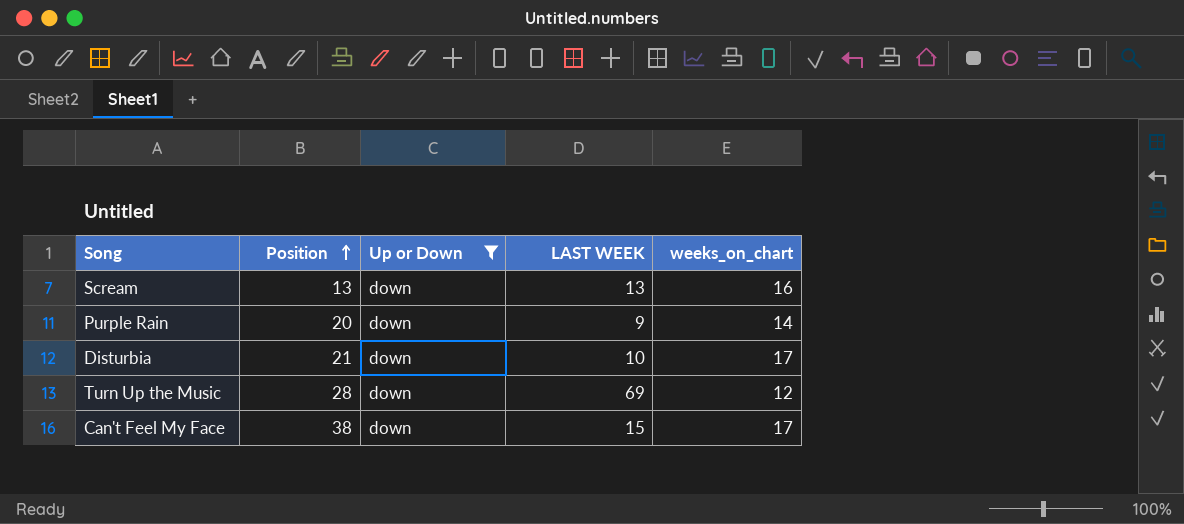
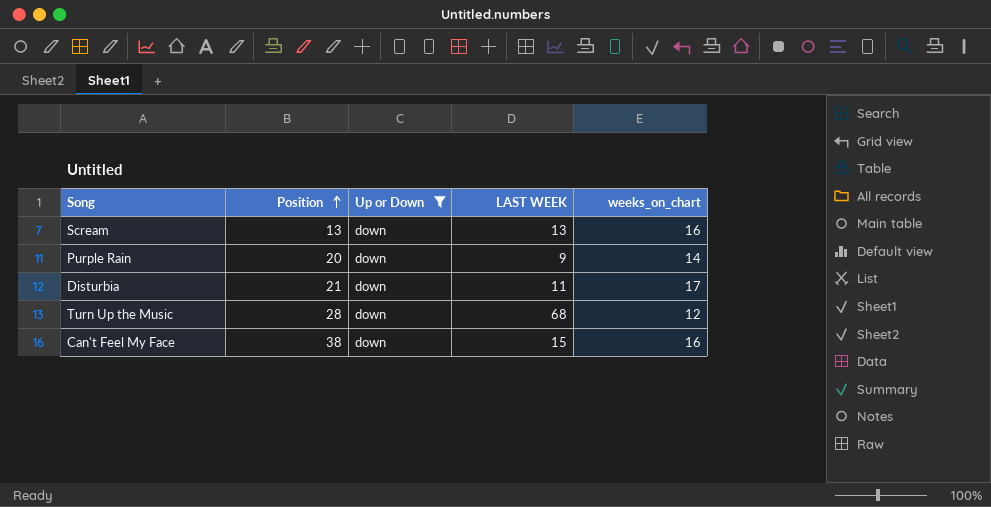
Disturbia | LAST WEEK: 10 -> 11
Turn Up the Music | LAST WEEK: 69 -> 68
Can't Feel My Face | weeks_on_chart: 17 -> 16

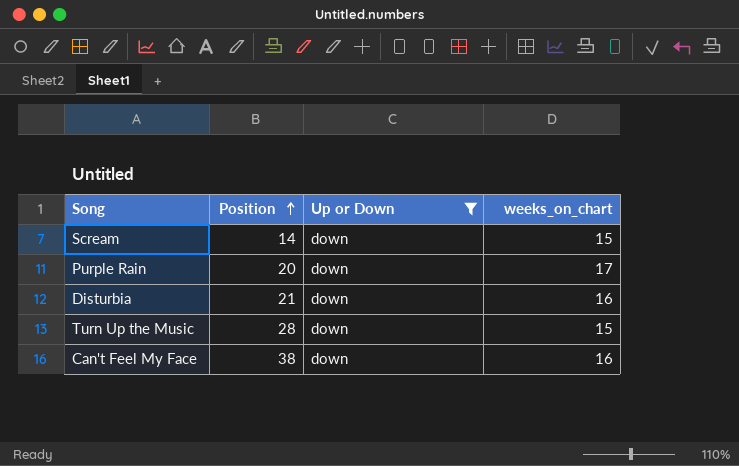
column LAST WEEK | position: 4 -> none
Scream | Position: 13 -> 14
Scream | weeks_on_chart: 16 -> 15
Purple Rain | weeks_on_chart: 14 -> 17
Disturbia | weeks_on_chart: 17 -> 16
Turn Up the Music | weeks_on_chart: 12 -> 15

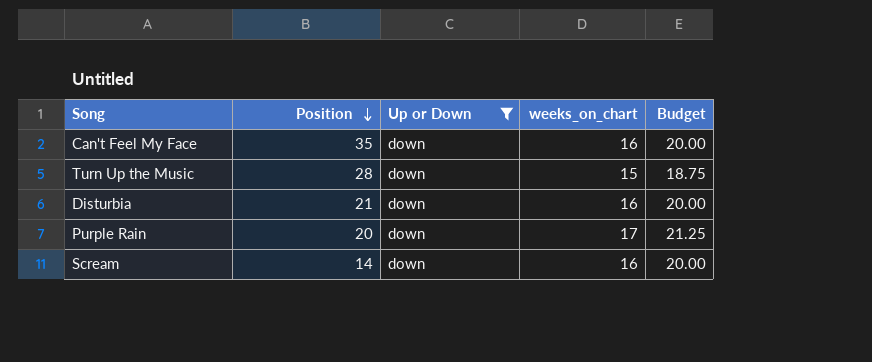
row order: Position ascending -> Position descending
column Budget | formula: none -> [weeks_on_chart] * 1.25
Can't Feel My Face | Position: 38 -> 35
Scream | weeks_on_chart: 15 -> 16

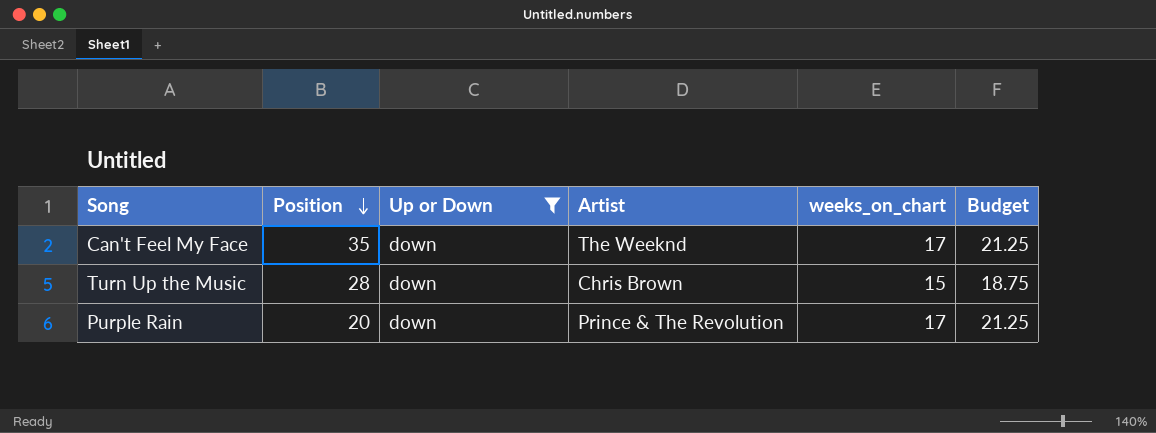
column Artist | position: none -> 4
row Disturbia: 21 | down | 16 | 20.00 -> none
row Scream: 14 | down | 16 | 20.00 -> none
Can't Feel My Face | weeks_on_chart: 16 -> 17
Can't Feel My Face | Budget: 20.00 -> 21.25

